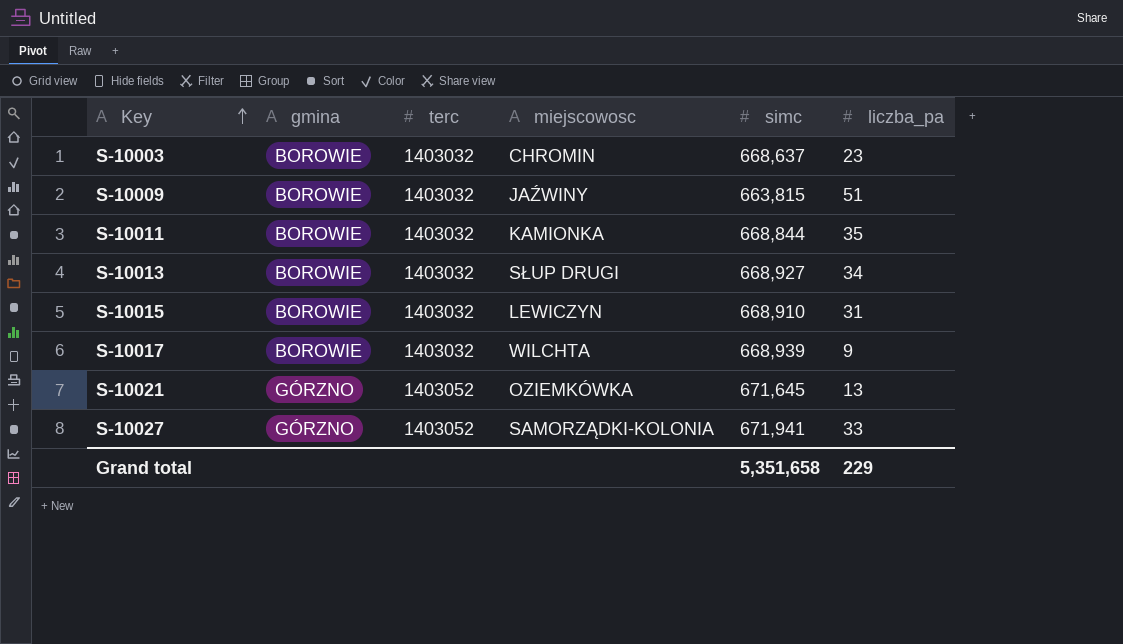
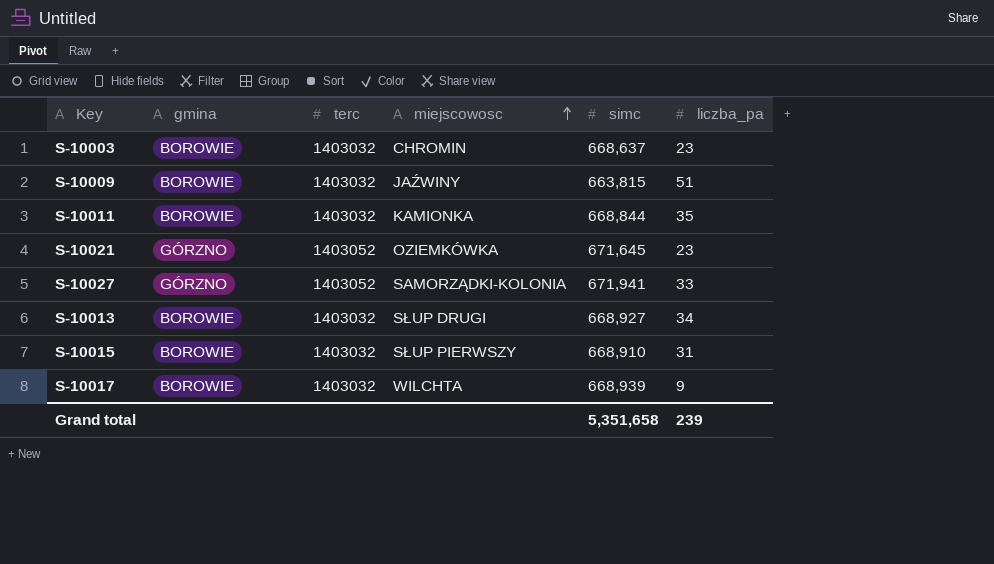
row order: Key ascending -> miejscowosc ascending
S-10021 | liczba_pa: 13 -> 23
S-10015 | miejscowosc: LEWICZYN -> SŁUP PIERWSZY
Grand total | liczba_pa: 229 -> 239

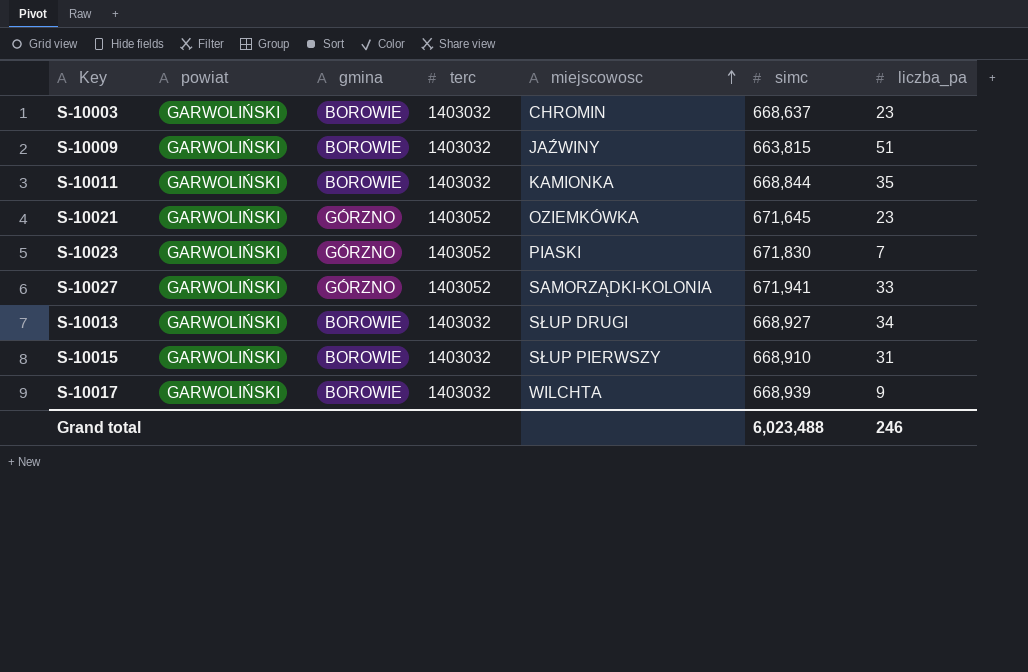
column powiat | position: none -> 2
row S-10023: none -> GARWOLIŃSKI | GÓRZNO | 1403052 | PIASKI | 671,830 | 7
Grand total | simc: 5,351,658 -> 6,023,488
Grand total | liczba_pa: 239 -> 246

